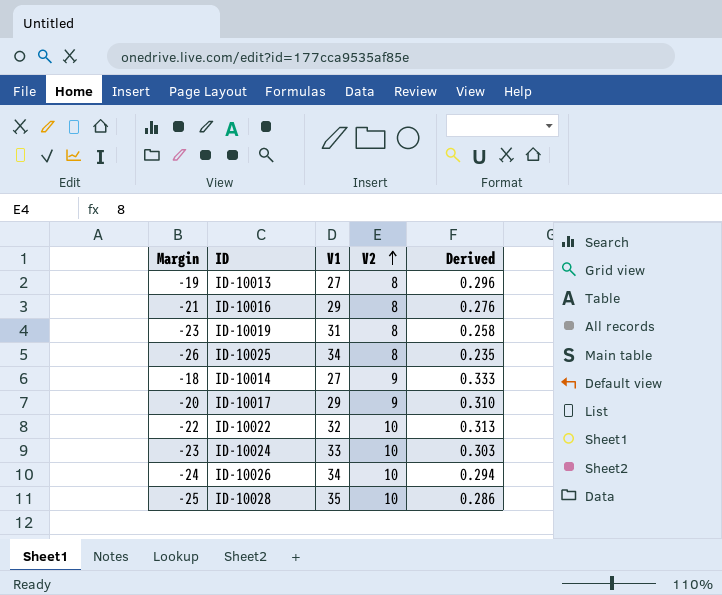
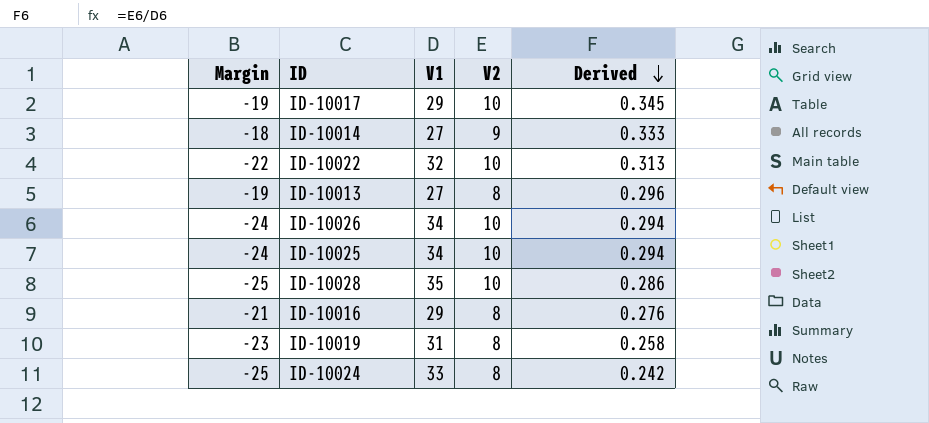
row order: V2 ascending -> Derived descending
ID-10017 | Margin: -20 -> -19
ID-10017 | V2: 9 -> 10
ID-10017 | Derived: 0.310 -> 0.345
ID-10025 | Margin: -26 -> -24
ID-10025 | V2: 8 -> 10
ID-10025 | Derived: 0.235 -> 0.294
ID-10024 | Margin: -23 -> -25
ID-10024 | V2: 10 -> 8
ID-10024 | Derived: 0.303 -> 0.242

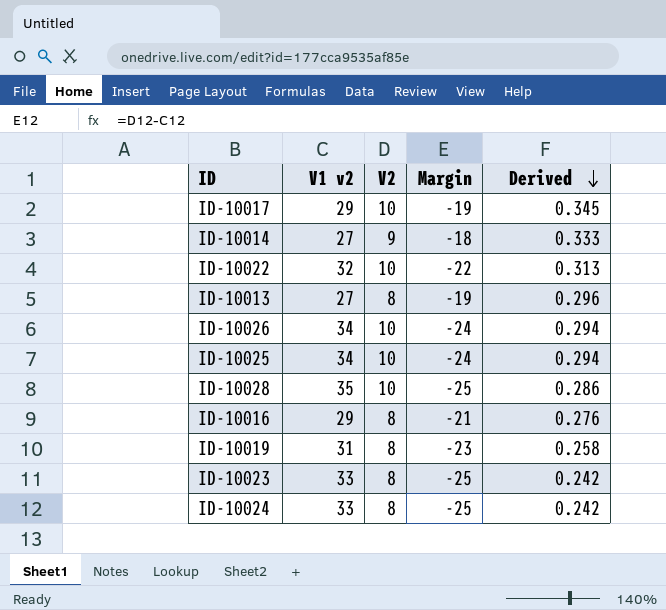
column name: V1 -> V1 v2
column Margin | position: 1 -> 4
row ID-10023: none -> 33 | 8 | -25 | 0.242

